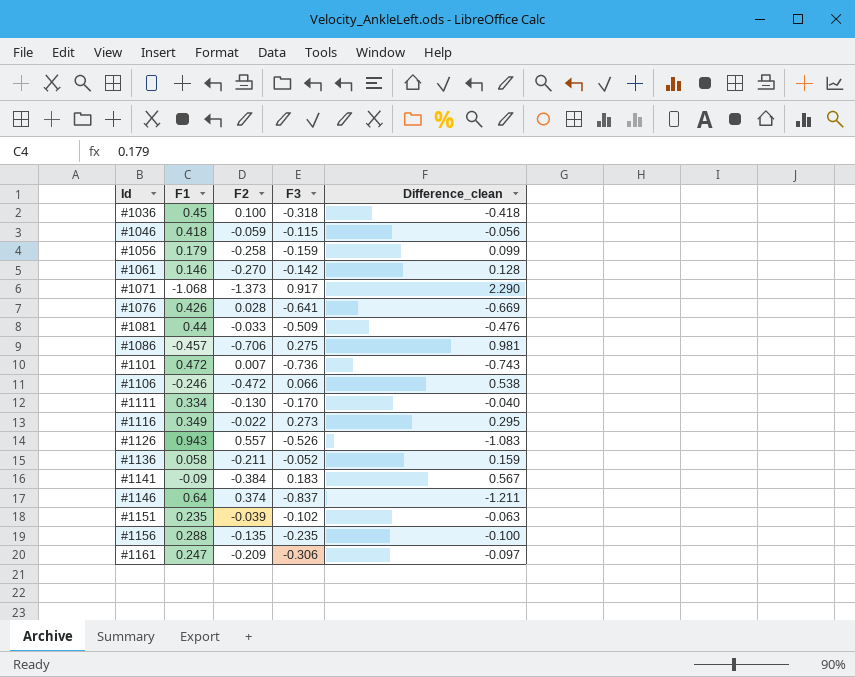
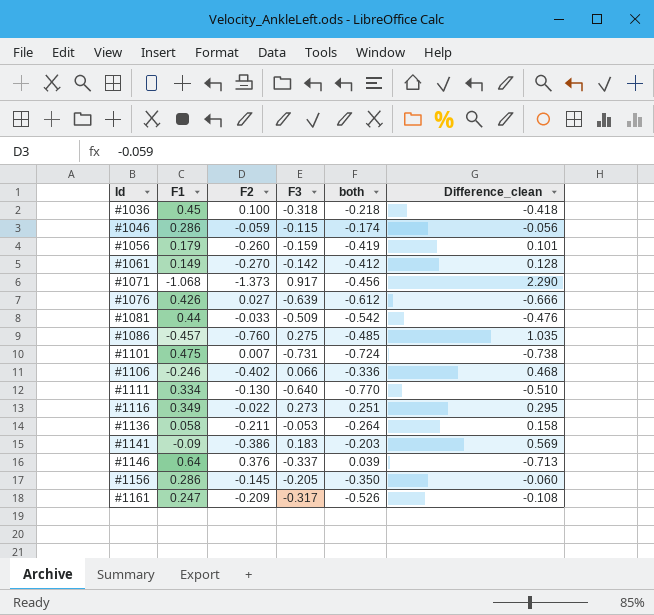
column both | formula: none -> [F2] + [F3]
row #1126: 0.943 | 0.557 | -0.526 | -1.083 -> none
row #1151: 0.235 | -0.039 | -0.102 | -0.063 -> none
#1046 | F1: 0.418 -> 0.286
#1056 | F2: -0.258 -> -0.260
#1056 | Difference_clean: 0.099 -> 0.101
#1061 | F1: 0.146 -> 0.149
#1076 | F2: 0.028 -> 0.027
#1076 | F3: -0.641 -> -0.639
#1076 | Difference_clean: -0.669 -> -0.666
#1086 | F2: -0.706 -> -0.760
#1086 | Difference_clean: 0.981 -> 1.035
#1101 | F1: 0.472 -> 0.475
#1101 | F3: -0.736 -> -0.731
#1101 | Difference_clean: -0.743 -> -0.738
#1106 | F2: -0.472 -> -0.402
#1106 | Difference_clean: 0.538 -> 0.468
#1111 | F3: -0.170 -> -0.640
#1111 | Difference_clean: -0.040 -> -0.510
#1136 | F3: -0.052 -> -0.053
#1136 | Difference_clean: 0.159 -> 0.158
#1141 | F2: -0.384 -> -0.386
#1141 | Difference_clean: 0.567 -> 0.569
#1146 | F2: 0.374 -> 0.376
#1146 | F3: -0.837 -> -0.337
#1146 | Difference_clean: -1.211 -> -0.713
#1156 | F1: 0.288 -> 0.286
#1156 | F2: -0.135 -> -0.145
#1156 | F3: -0.235 -> -0.205
#1156 | Difference_clean: -0.100 -> -0.060
#1161 | F3: -0.306 -> -0.317
#1161 | Difference_clean: -0.097 -> -0.108

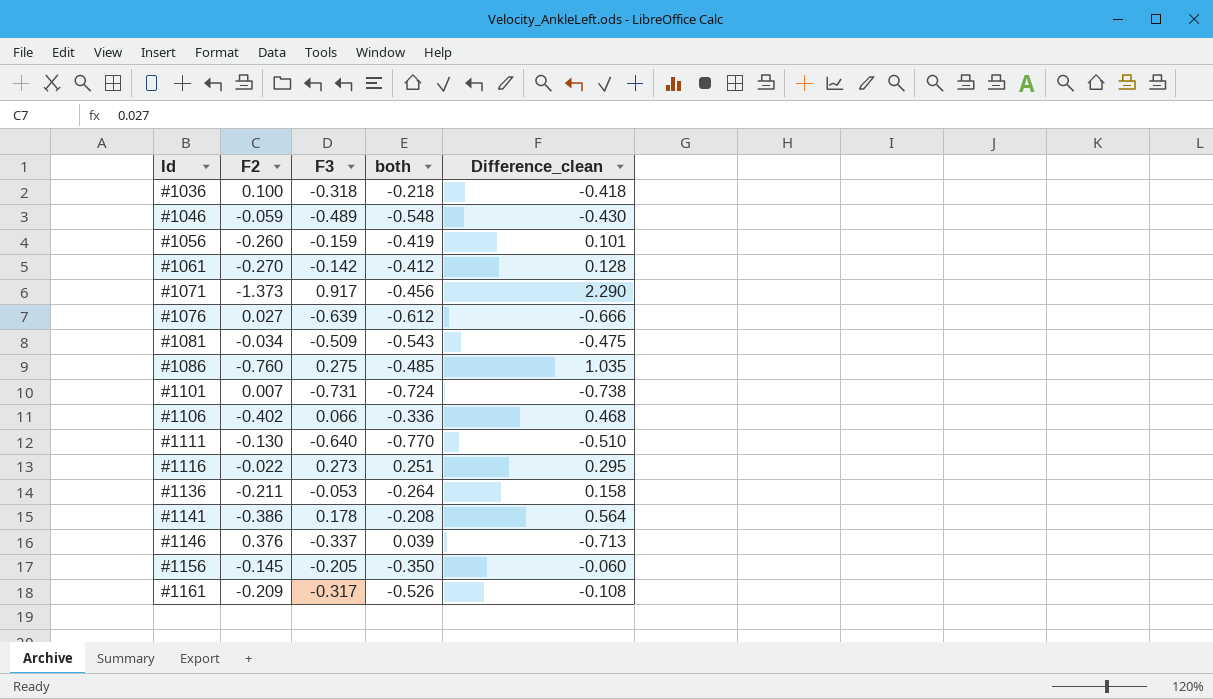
column F1 | position: 2 -> none
#1046 | F3: -0.115 -> -0.489
#1046 | both: -0.174 -> -0.548
#1046 | Difference_clean: -0.056 -> -0.430
#1081 | F2: -0.033 -> -0.034
#1081 | both: -0.542 -> -0.543
#1081 | Difference_clean: -0.476 -> -0.475
#1141 | F3: 0.183 -> 0.178
#1141 | both: -0.203 -> -0.208
#1141 | Difference_clean: 0.569 -> 0.564

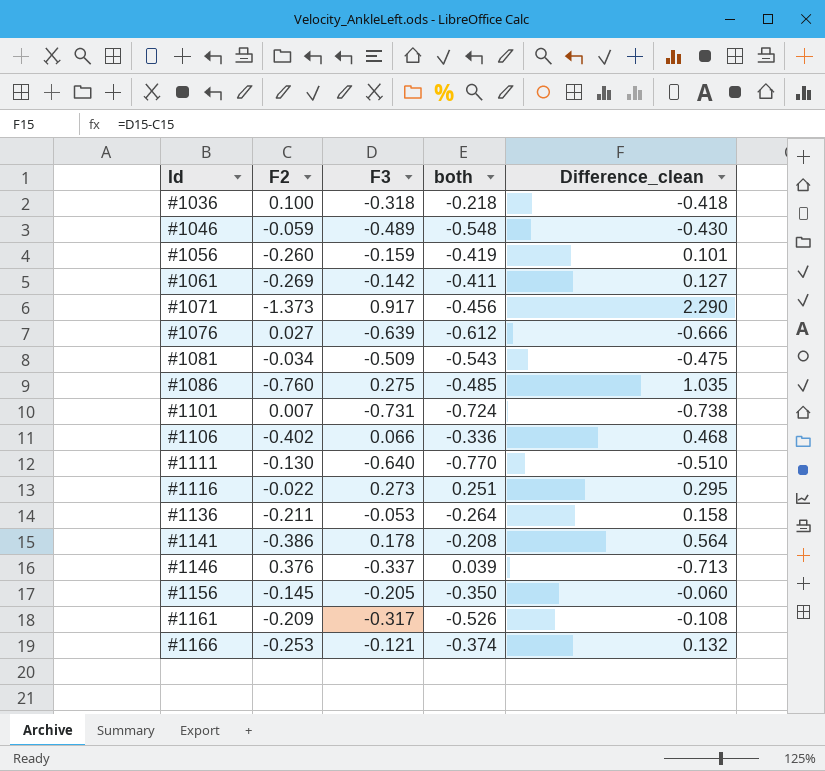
#1061 | F2: -0.270 -> -0.269
#1061 | both: -0.412 -> -0.411
#1061 | Difference_clean: 0.128 -> 0.127
row #1166: none -> -0.253 | -0.121 | -0.374 | 0.132

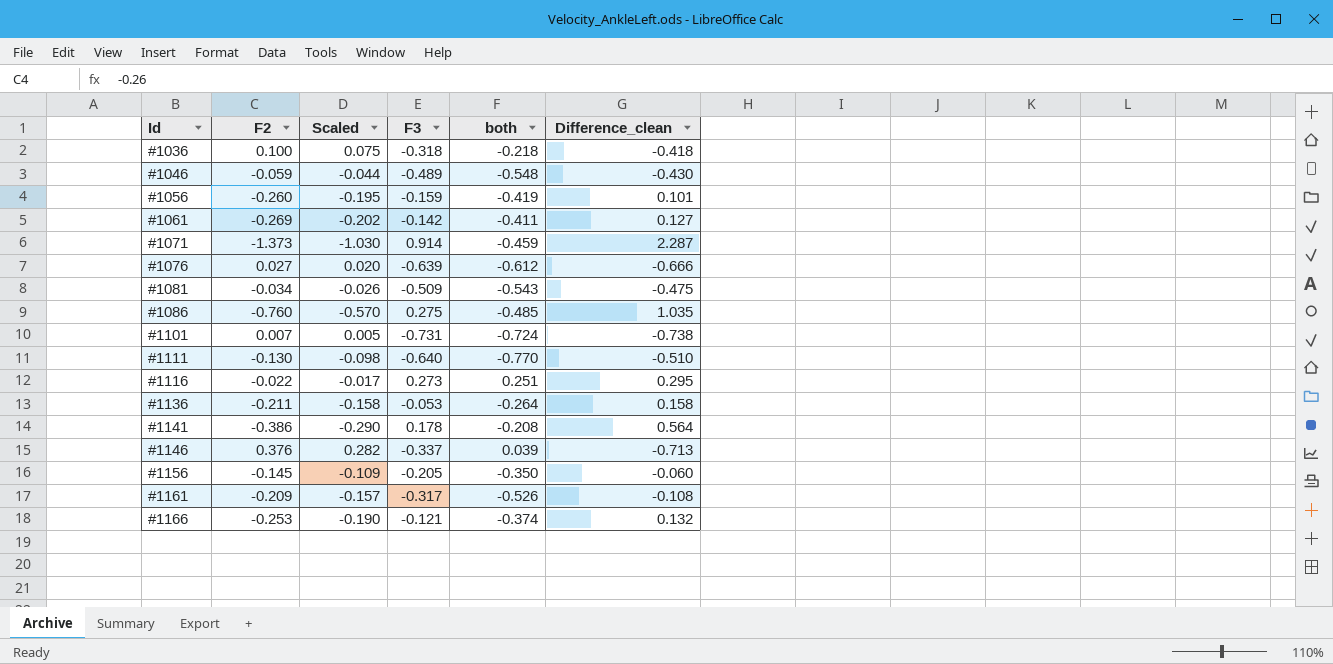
column Scaled | formula: none -> [F2] * 0.75
row #1106: -0.402 | 0.066 | -0.336 | 0.468 -> none
#1071 | F3: 0.917 -> 0.914
#1071 | both: -0.456 -> -0.459
#1071 | Difference_clean: 2.290 -> 2.287

